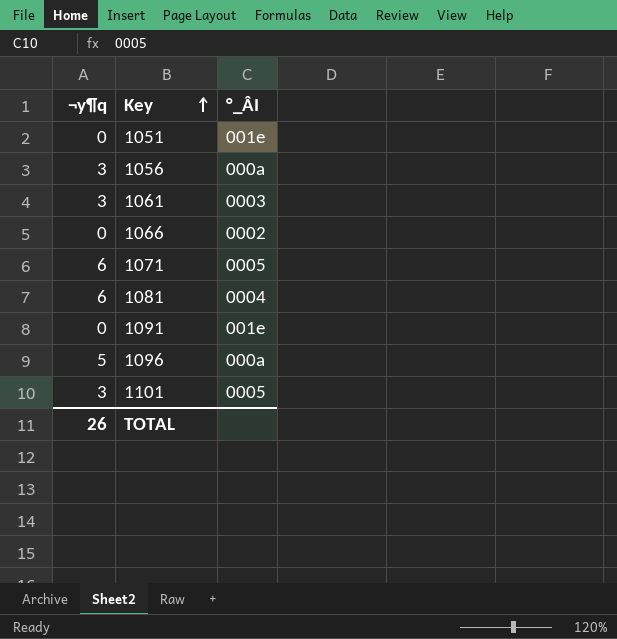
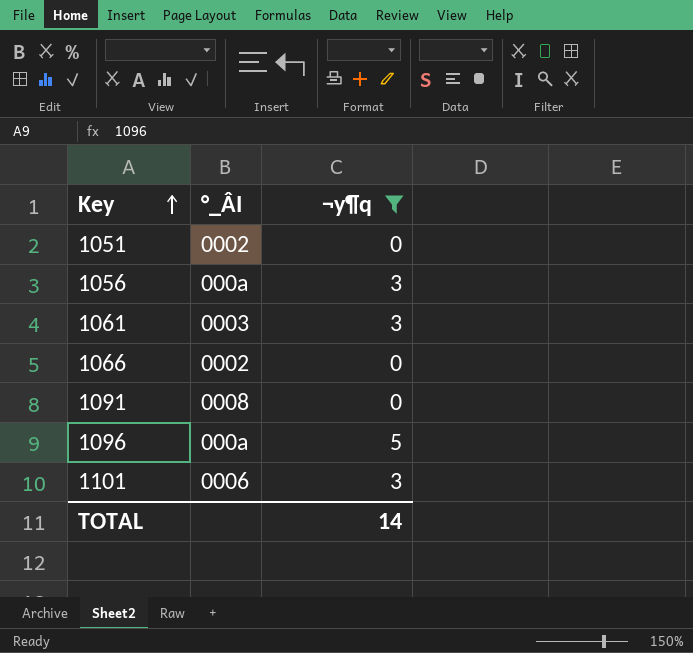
filter: none -> ¬y¶q != 6
column ¬y¶q | position: 1 -> 3
1051 | °_ÂI: 001e -> 0002
1091 | °_ÂI: 001e -> 0008
1101 | °_ÂI: 0005 -> 0006
TOTAL | ¬y¶q: 26 -> 14

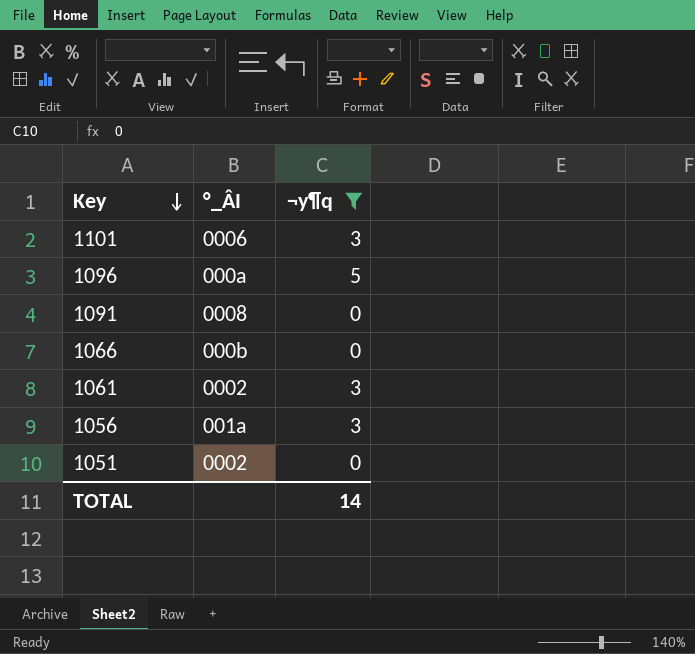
row order: Key ascending -> Key descending
1066 | °_ÂI: 0002 -> 000b
1061 | °_ÂI: 0003 -> 0002
1056 | °_ÂI: 000a -> 001a

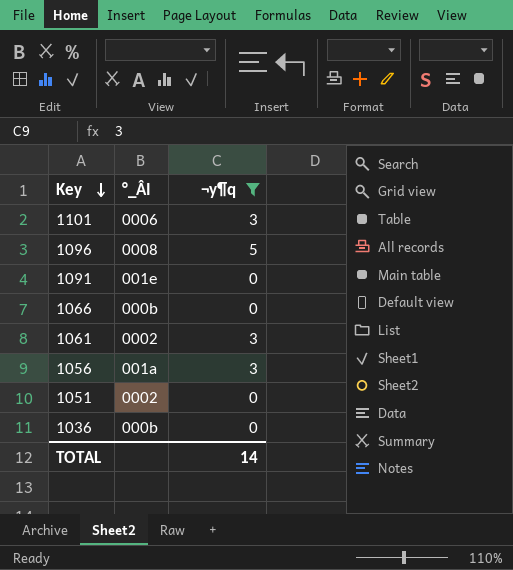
1096 | °_ÂI: 000a -> 0008
1091 | °_ÂI: 0008 -> 001e
row 1036: none -> 000b | 0

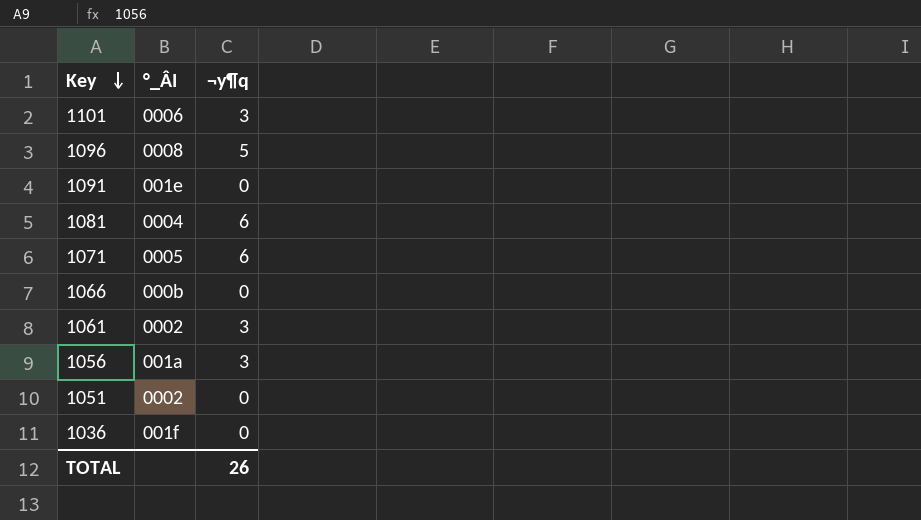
filter: ¬y¶q != 6 -> none
1036 | °_ÂI: 000b -> 001f
TOTAL | ¬y¶q: 14 -> 26

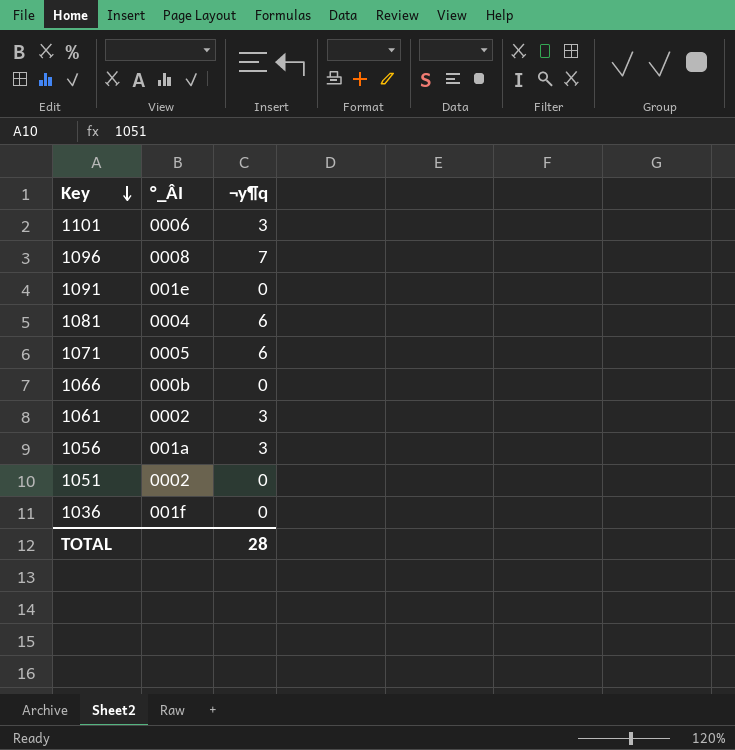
1096 | ¬y¶q: 5 -> 7
TOTAL | ¬y¶q: 26 -> 28

